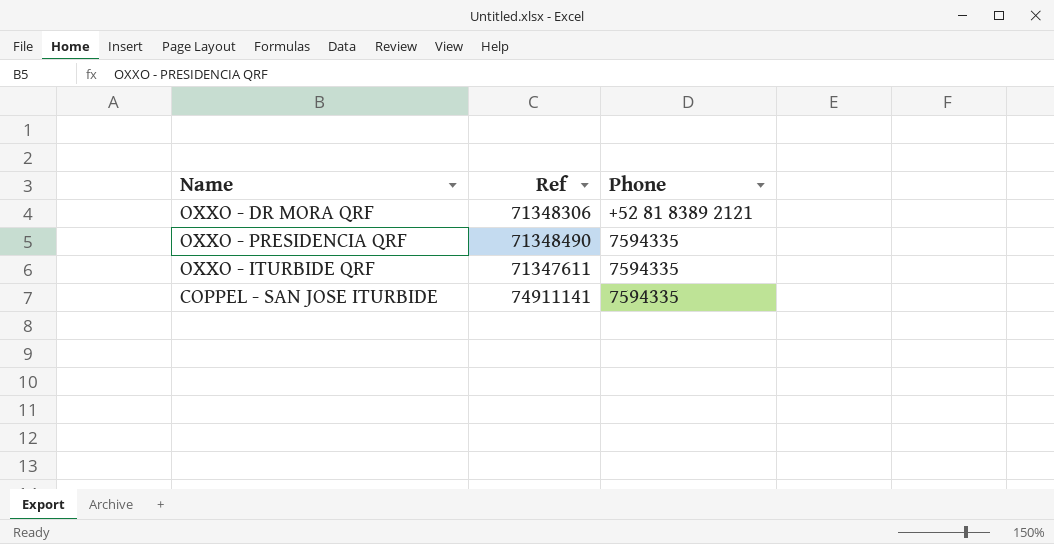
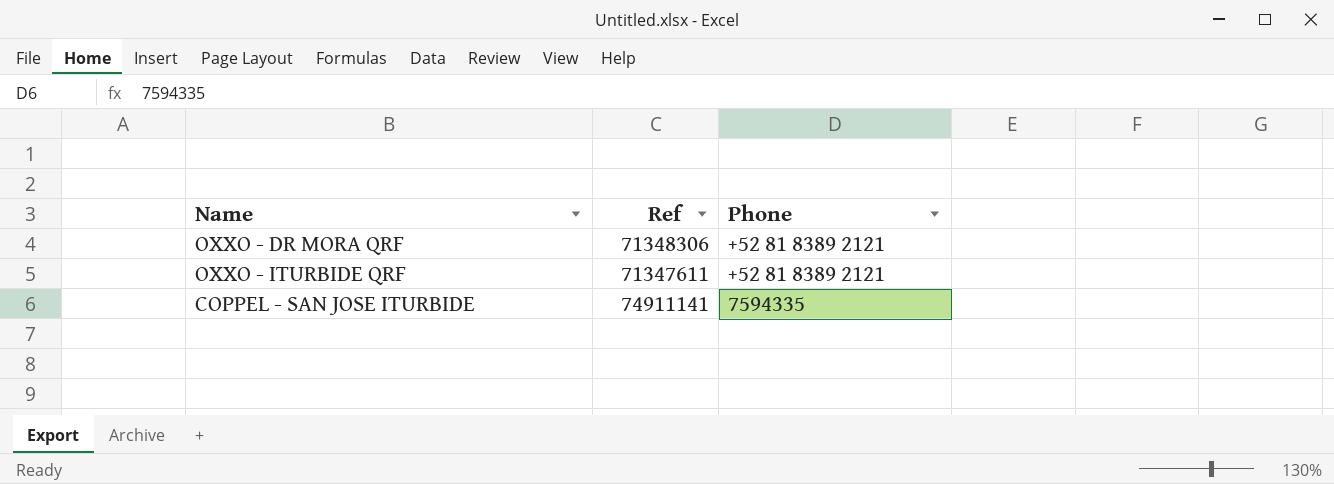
row OXXO - PRESIDENCIA QRF: 71348490 | 7594335 -> none
OXXO - ITURBIDE QRF | Phone: 7594335 -> +52 81 8389 2121

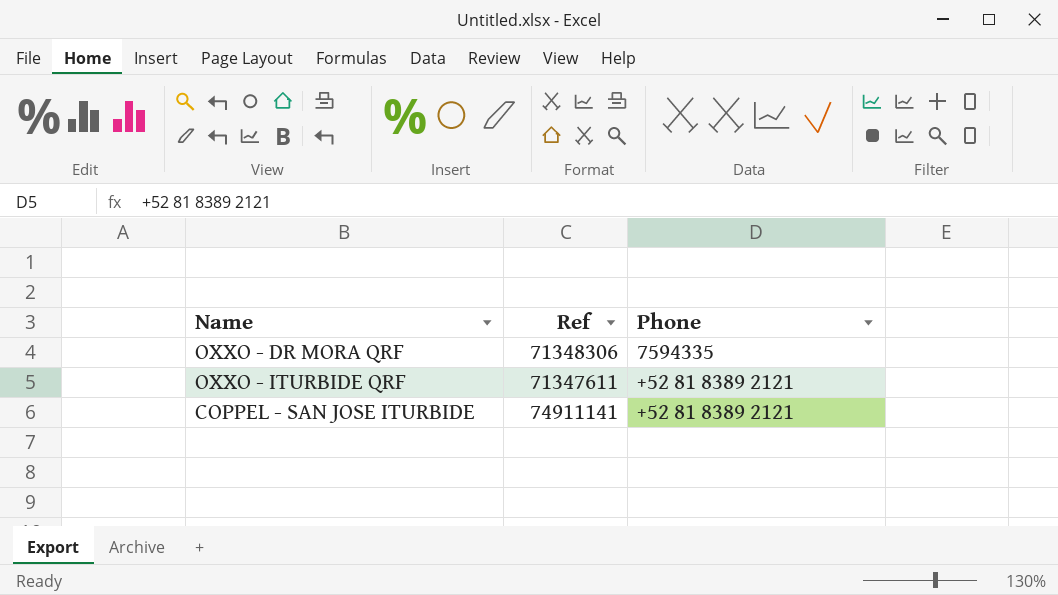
OXXO - DR MORA QRF | Phone: +52 81 8389 2121 -> 7594335
COPPEL - SAN JOSE ITURBIDE | Phone: 7594335 -> +52 81 8389 2121

